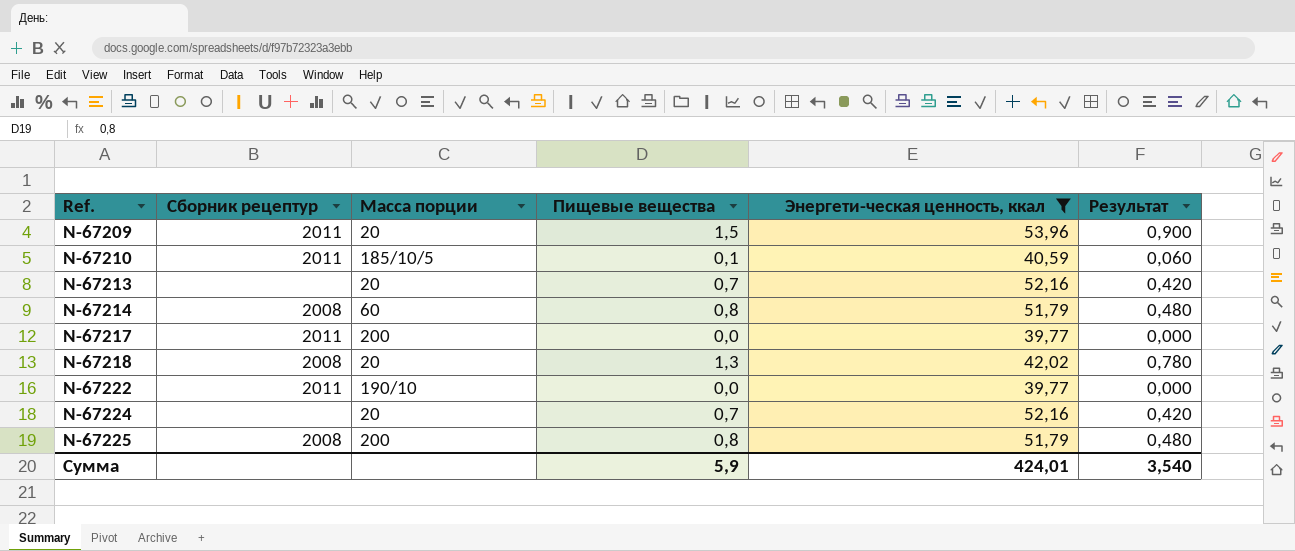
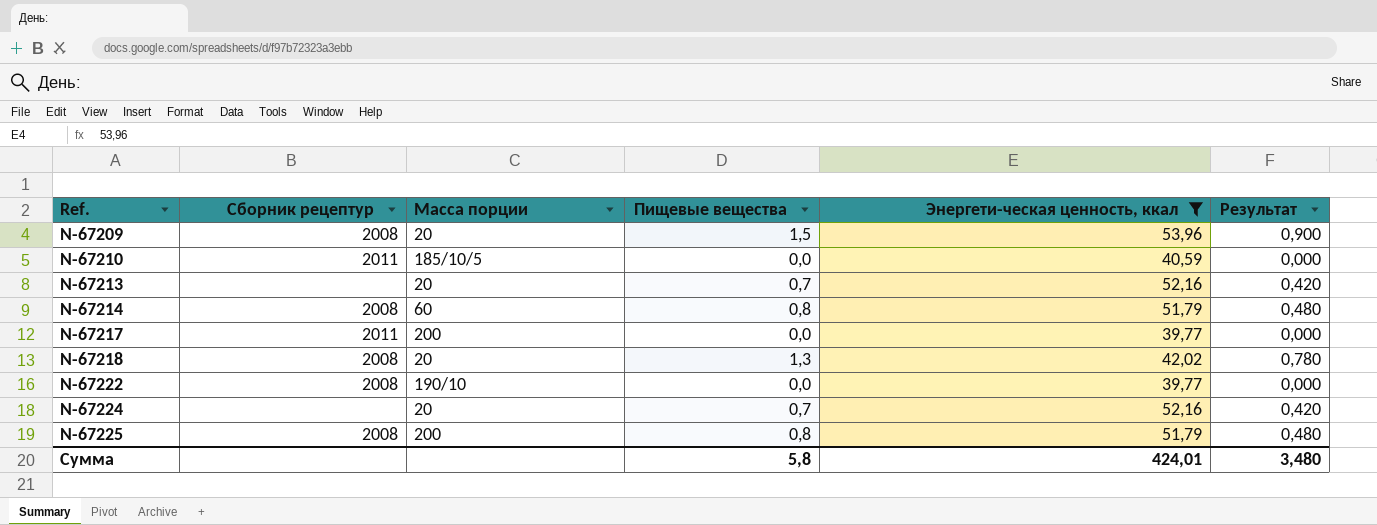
N-67209 | Сборник рецептур: 2011 -> 2008
N-67210 | Пищевые вещества: 0,1 -> 0,0
N-67210 | Результат: 0,060 -> 0,000
N-67222 | Сборник рецептур: 2011 -> 2008
Сумма | Пищевые вещества: 5,9 -> 5,8
Сумма | Результат: 3,540 -> 3,480

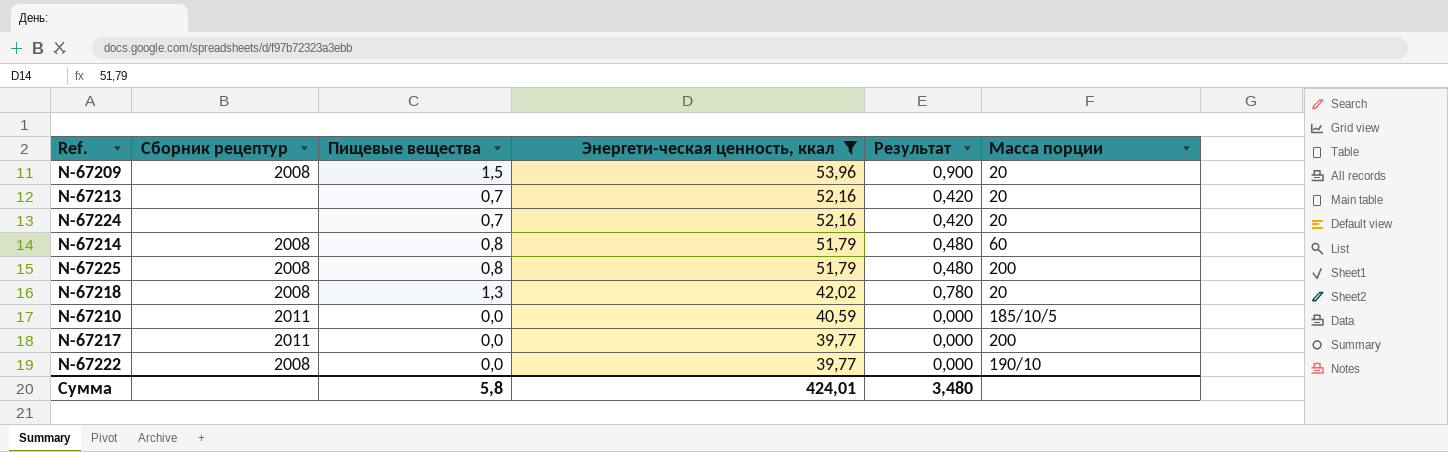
row order: Ref. ascending -> Энергети-ческая ценность, ккал descending
column Масса порции | position: 3 -> 6

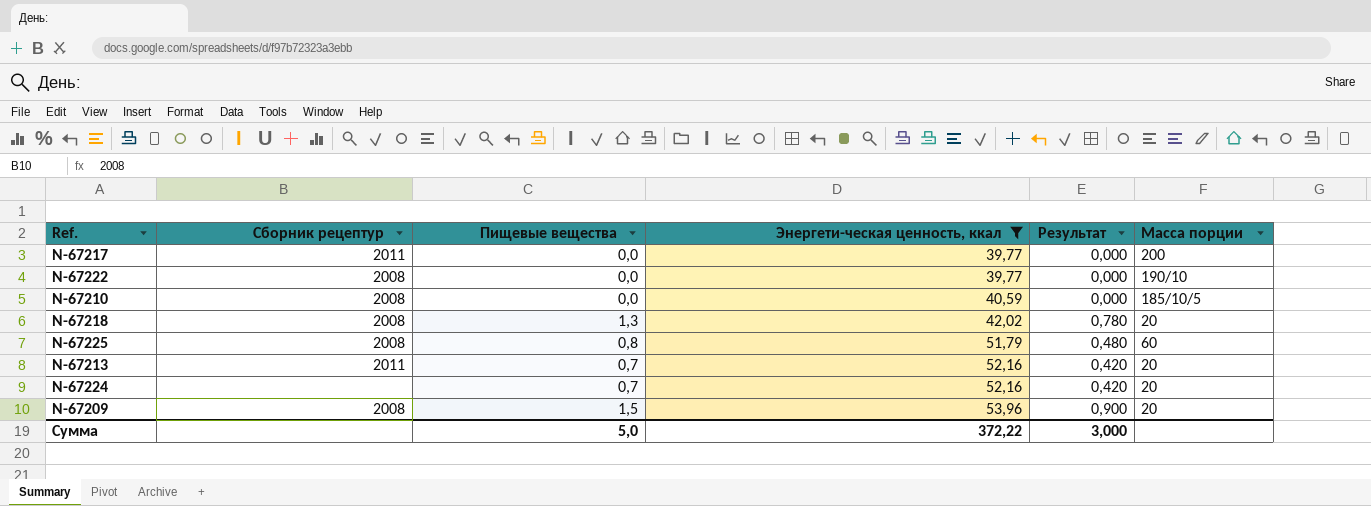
row order: Энергети-ческая ценность, ккал descending -> Энергети-ческая ценность, ккал ascending
row N-67214: 2008 | 0,8 | 51,79 | 0,480 | 60 -> none
N-67210 | Сборник рецептур: 2011 -> 2008
N-67225 | Масса порции: 200 -> 60
N-67213 | Сборник рецептур: none -> 2011
Сумма | Пищевые вещества: 5,8 -> 5,0
Сумма | Энергети-ческая ценность, ккал: 424,01 -> 372,22
Сумма | Результат: 3,480 -> 3,000

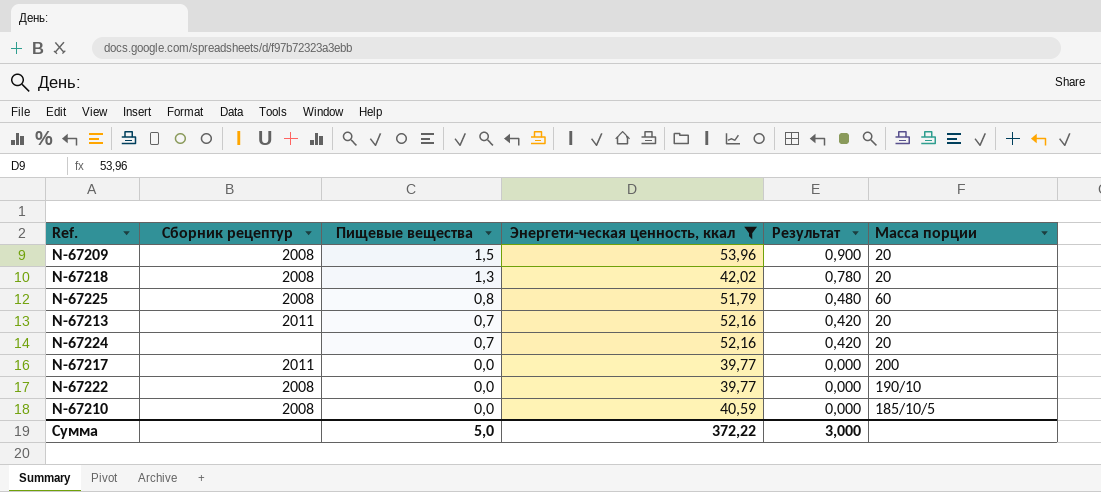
row order: Энергети-ческая ценность, ккал ascending -> Пищевые вещества descending

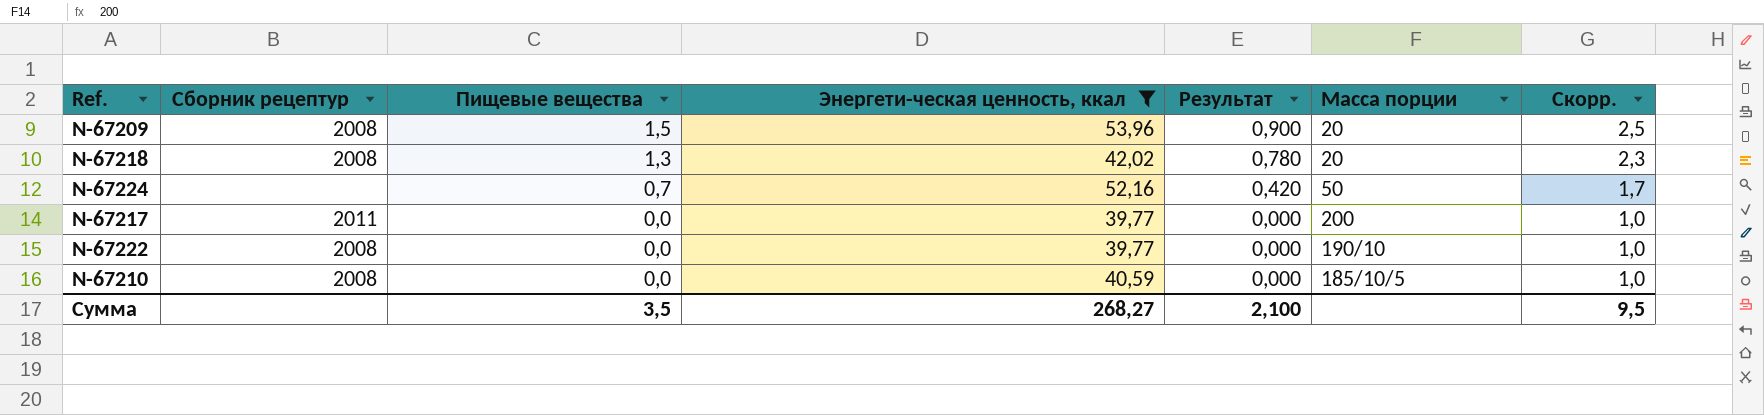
column Скорр. | formula: none -> [Пищевые вещества] + 1
row N-67225: 2008 | 0,8 | 51,79 | 0,480 | 60 -> none
row N-67213: 2011 | 0,7 | 52,16 | 0,420 | 20 -> none
N-67224 | Масса порции: 20 -> 50
Сумма | Пищевые вещества: 5,0 -> 3,5
Сумма | Энергети-ческая ценность, ккал: 372,22 -> 268,27
Сумма | Результат: 3,000 -> 2,100

